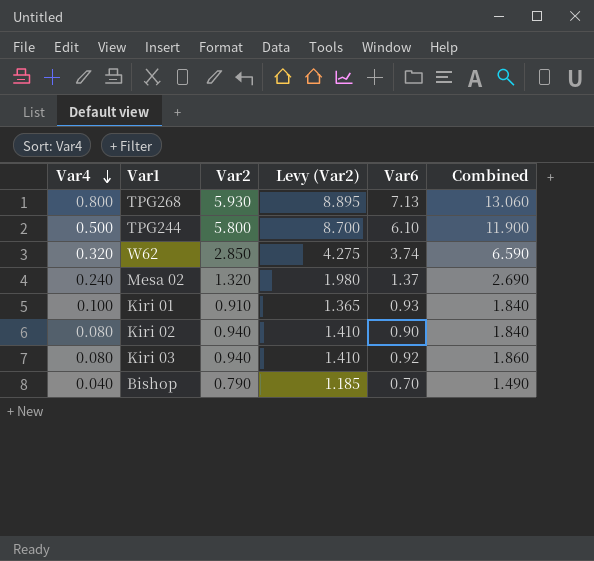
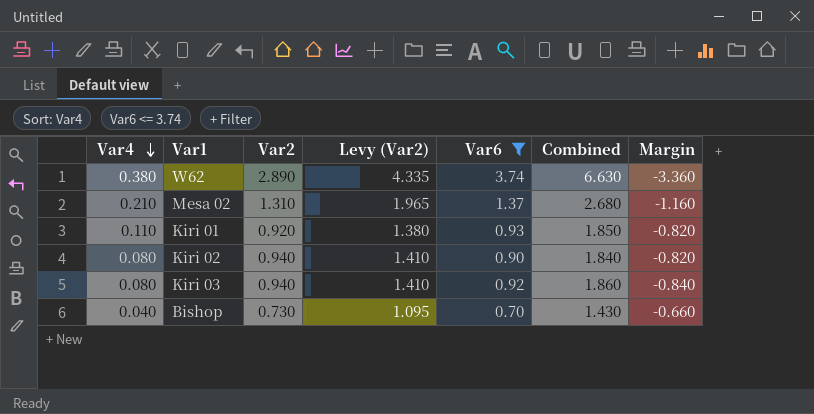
filter: none -> Var6 <= 3.74
column Margin | formula: none -> [Var4] - [Var6]
W62 | Var4: 0.320 -> 0.380
W62 | Var2: 2.850 -> 2.890
W62 | Levy (Var2): 4.275 -> 4.335
W62 | Combined: 6.590 -> 6.630
Mesa 02 | Var4: 0.240 -> 0.210
Mesa 02 | Var2: 1.320 -> 1.310
Mesa 02 | Levy (Var2): 1.980 -> 1.965
Mesa 02 | Combined: 2.690 -> 2.680
Kiri 01 | Var4: 0.100 -> 0.110
Kiri 01 | Var2: 0.910 -> 0.920
Kiri 01 | Levy (Var2): 1.365 -> 1.380
Kiri 01 | Combined: 1.840 -> 1.850
Bishop | Var2: 0.790 -> 0.730
Bishop | Levy (Var2): 1.185 -> 1.095
Bishop | Combined: 1.490 -> 1.430

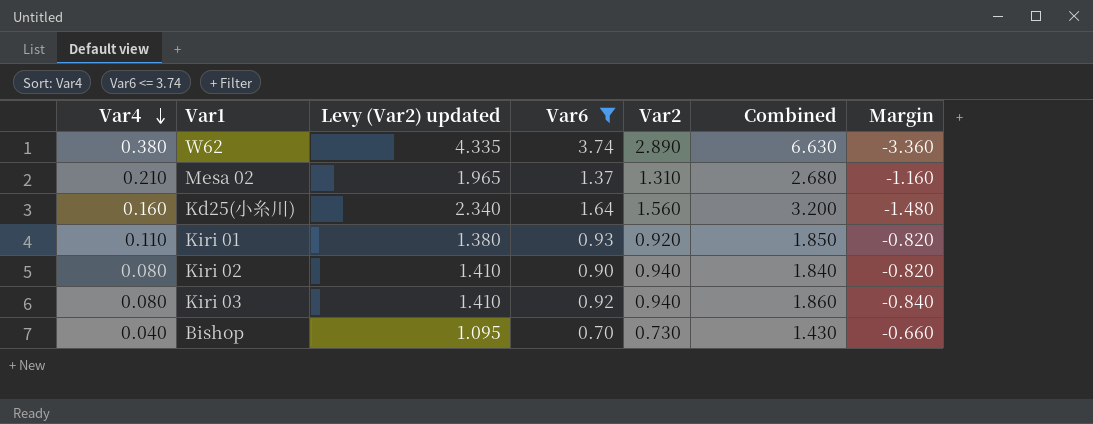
column name: Levy (Var2) -> Levy (Var2) updated
column Var2 | position: 3 -> 5
row Kd25(小糸川): none -> 0.160 | 2.340 | 1.64 | 1.560 | 3.200 | -1.480

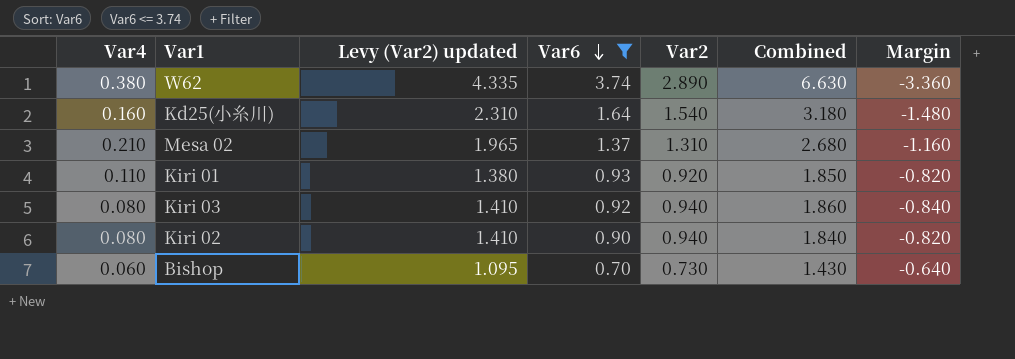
row order: Var4 descending -> Var6 descending
Kd25(小糸川) | Levy (Var2) updated: 2.340 -> 2.310
Kd25(小糸川) | Var2: 1.560 -> 1.540
Kd25(小糸川) | Combined: 3.200 -> 3.180
Bishop | Var4: 0.040 -> 0.060
Bishop | Margin: -0.660 -> -0.640

